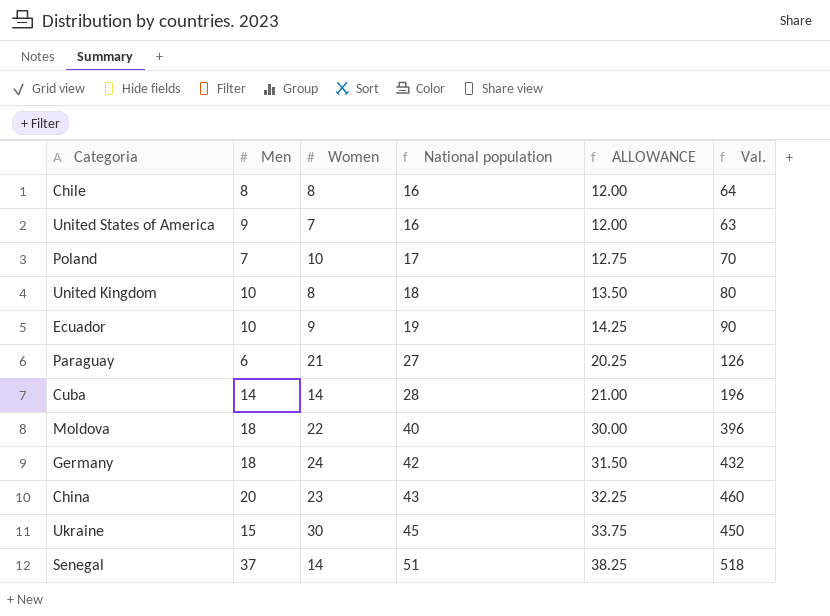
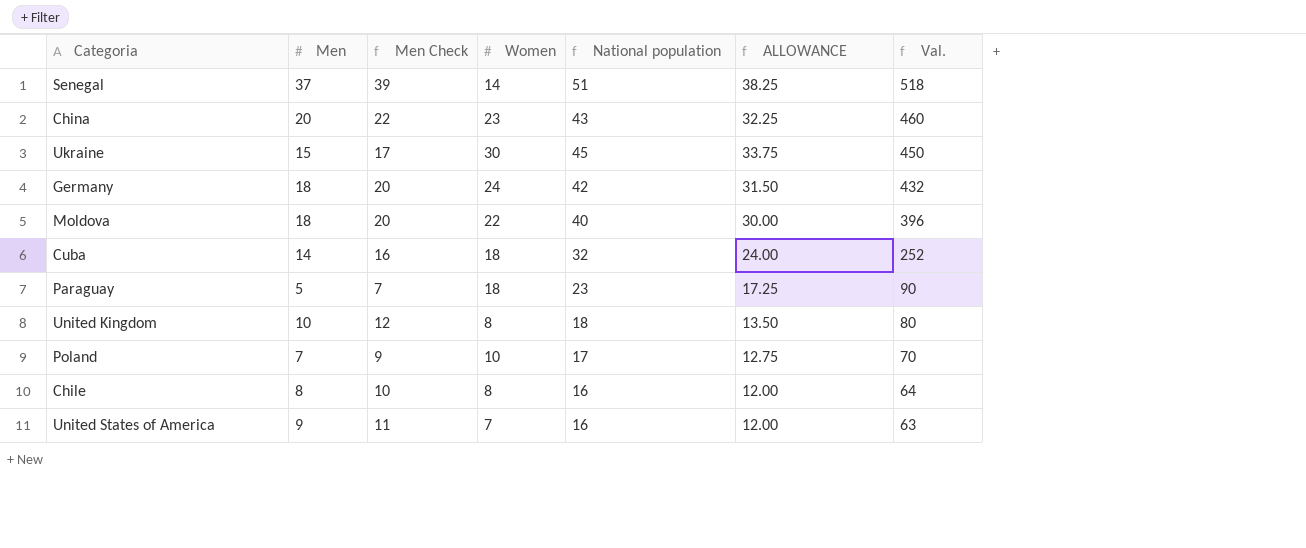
row order: National population ascending -> Val. descending
column Men Check | formula: none -> [Men] + 2
row Ecuador: 10 | 9 | 19 | 14.25 | 90 -> none
Cuba | Women: 14 -> 18
Cuba | National population: 28 -> 32
Cuba | ALLOWANCE: 21.00 -> 24.00
Cuba | Val.: 196 -> 252
Paraguay | Men: 6 -> 5
Paraguay | Women: 21 -> 18
Paraguay | National population: 27 -> 23
Paraguay | ALLOWANCE: 20.25 -> 17.25
Paraguay | Val.: 126 -> 90

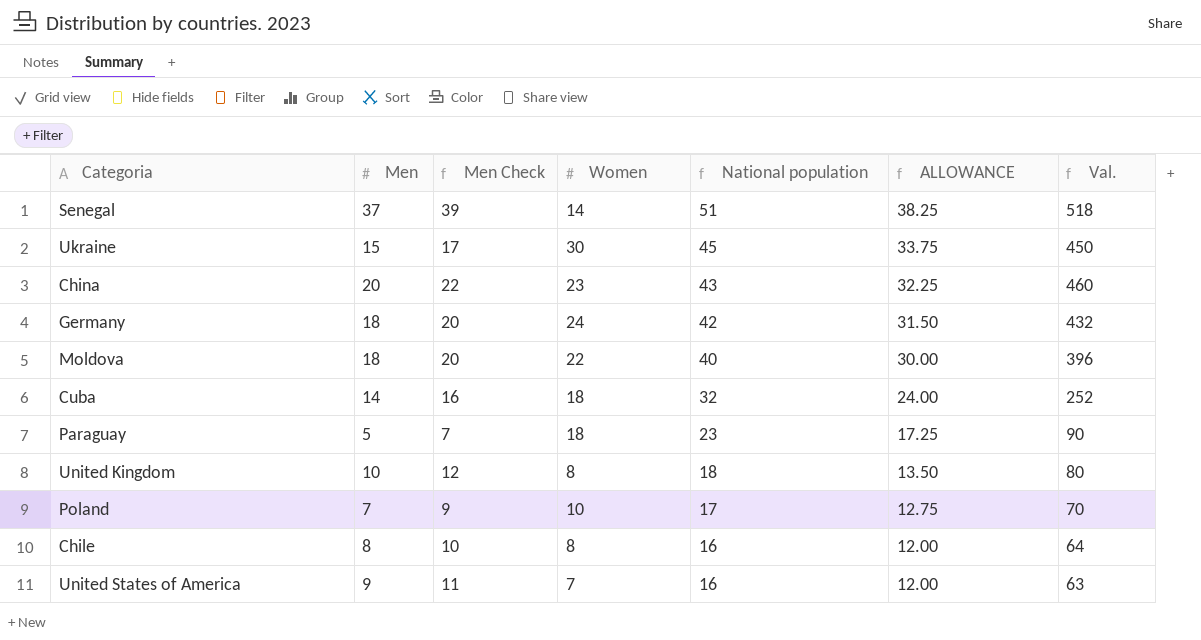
row order: Val. descending -> National population descending

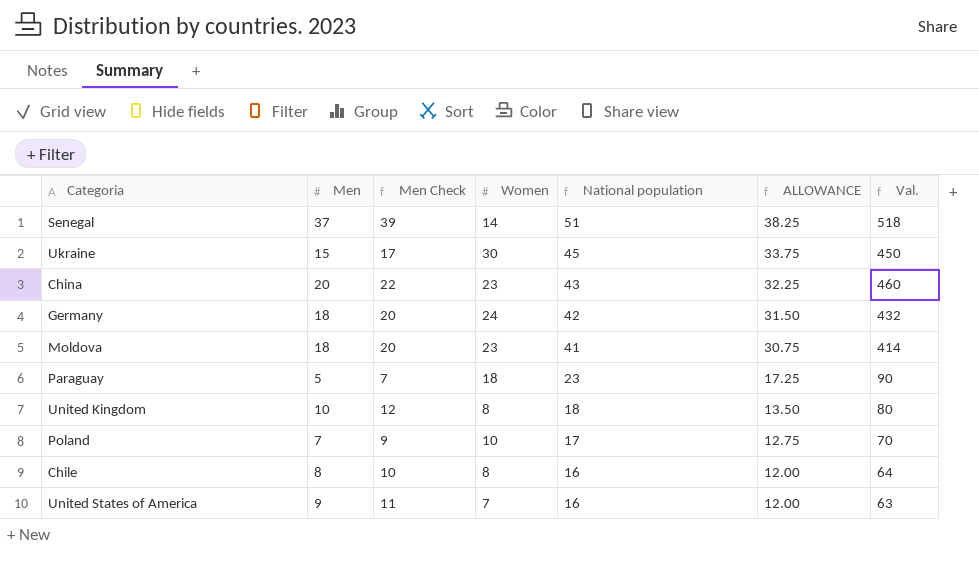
row Cuba: 14 | 16 | 18 | 32 | 24.00 | 252 -> none
Moldova | Women: 22 -> 23
Moldova | National population: 40 -> 41
Moldova | ALLOWANCE: 30.00 -> 30.75
Moldova | Val.: 396 -> 414

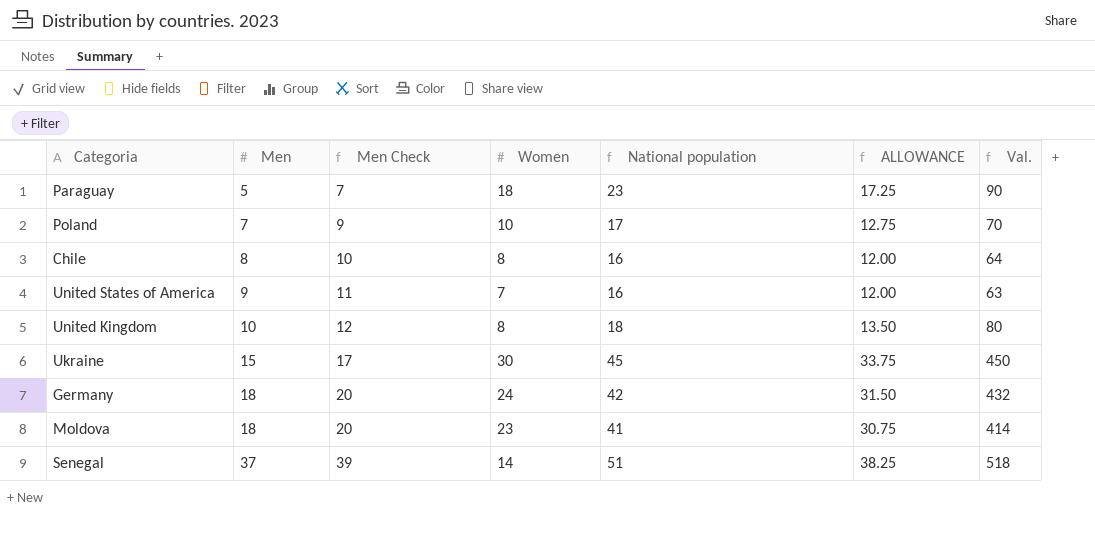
row order: National population descending -> Men ascending
row China: 20 | 22 | 23 | 43 | 32.25 | 460 -> none

